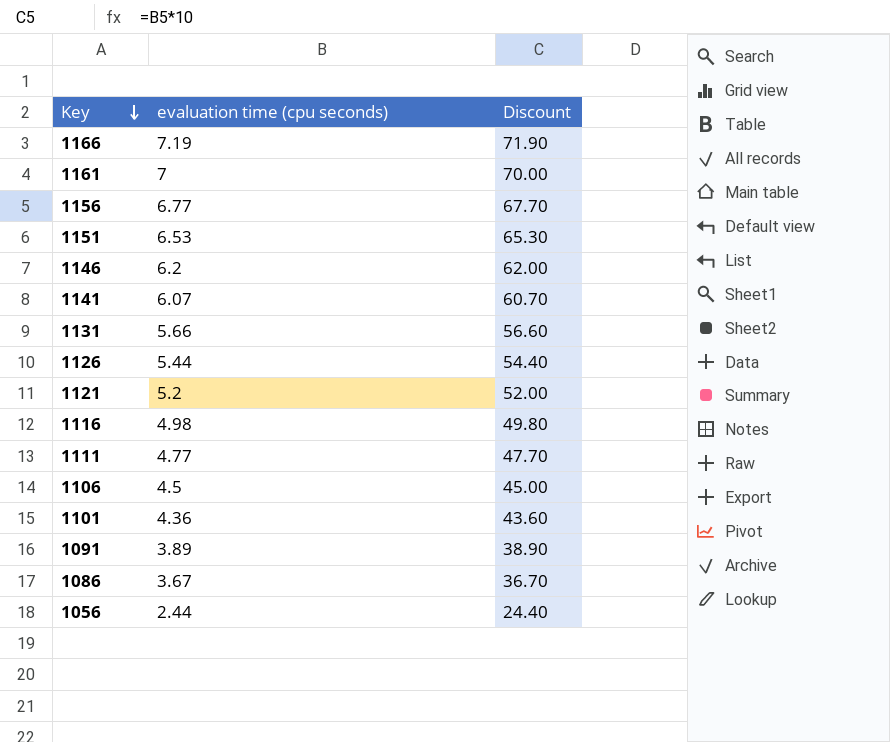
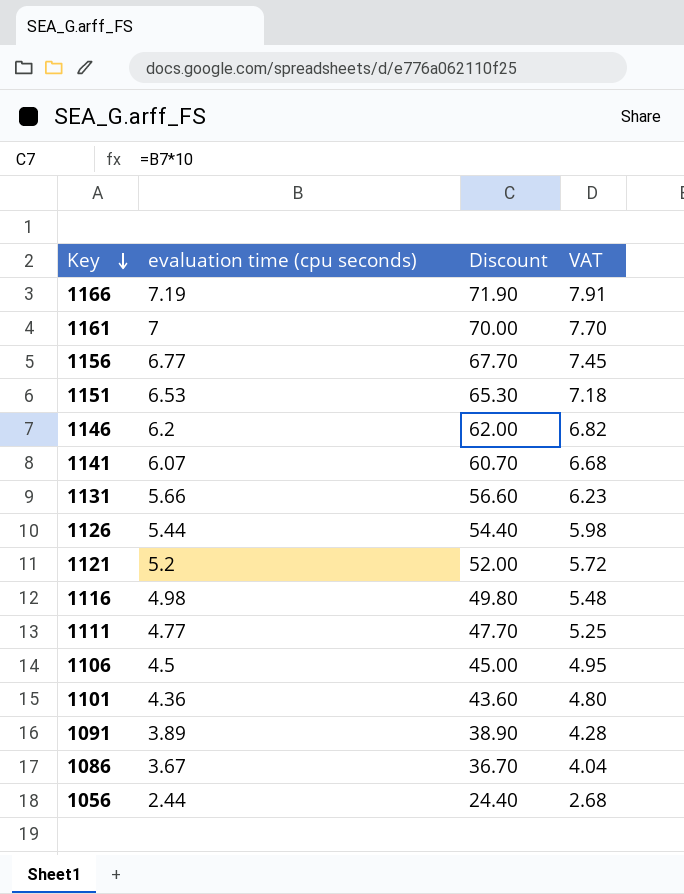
column VAT | formula: none -> [evaluation time (cpu seconds)] * 1.1

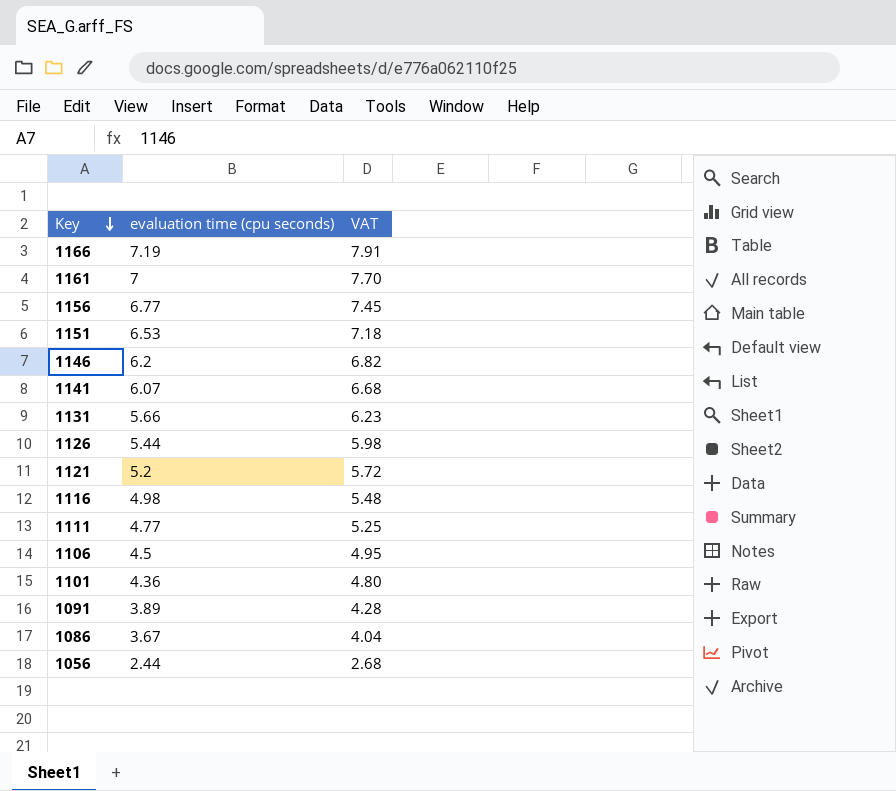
column Discount | formula: [evaluation time (cpu seconds)] * 10 -> none

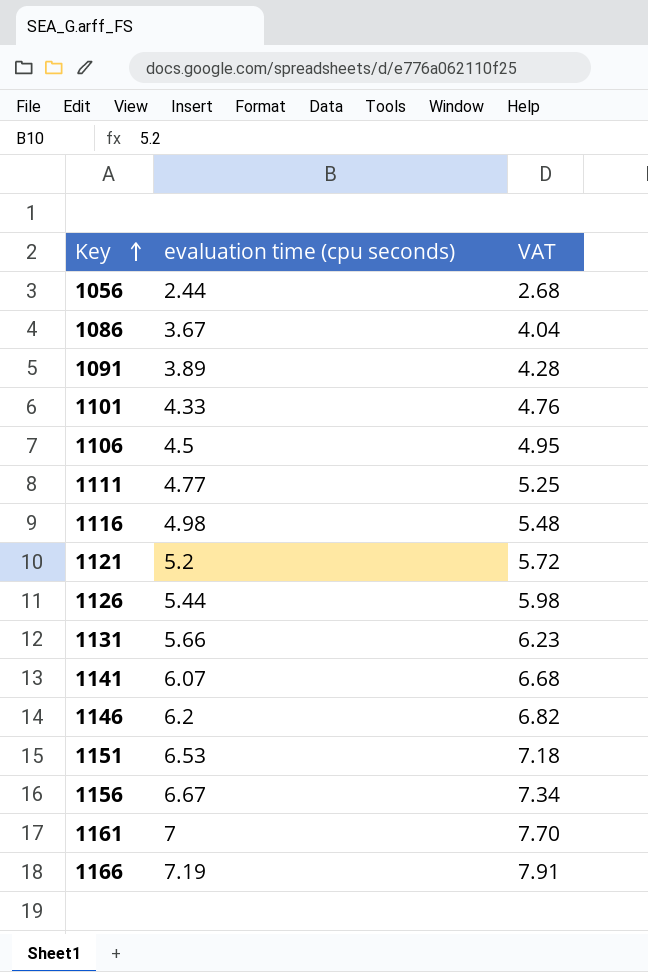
row order: Key descending -> Key ascending
1101 | evaluation time (cpu seconds): 4.36 -> 4.33
1101 | VAT: 4.80 -> 4.76
1156 | evaluation time (cpu seconds): 6.77 -> 6.67
1156 | VAT: 7.45 -> 7.34

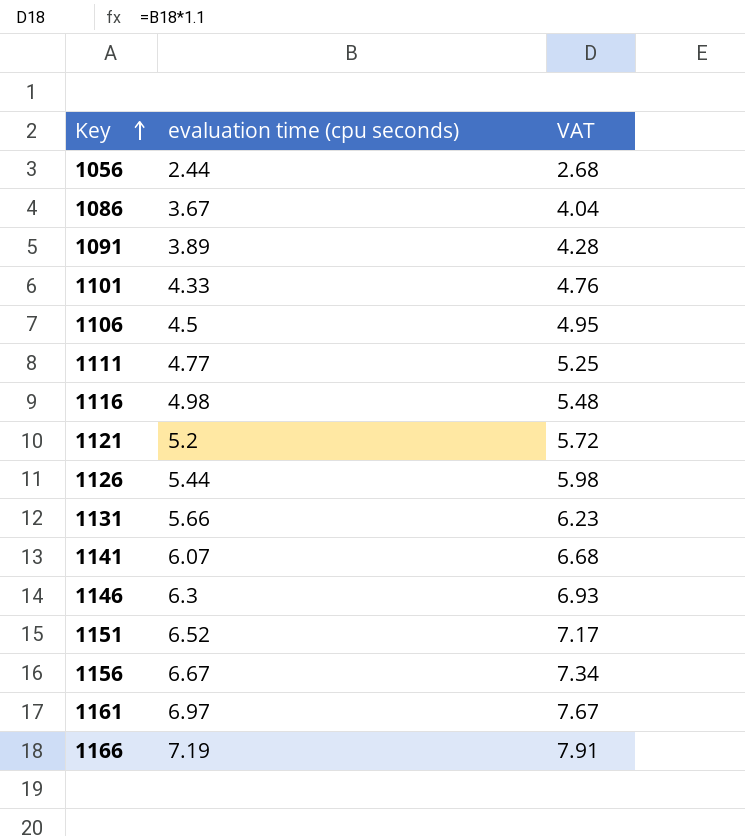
1146 | evaluation time (cpu seconds): 6.2 -> 6.3
1146 | VAT: 6.82 -> 6.93
1151 | evaluation time (cpu seconds): 6.53 -> 6.52
1151 | VAT: 7.18 -> 7.17
1161 | evaluation time (cpu seconds): 7 -> 6.97
1161 | VAT: 7.70 -> 7.67

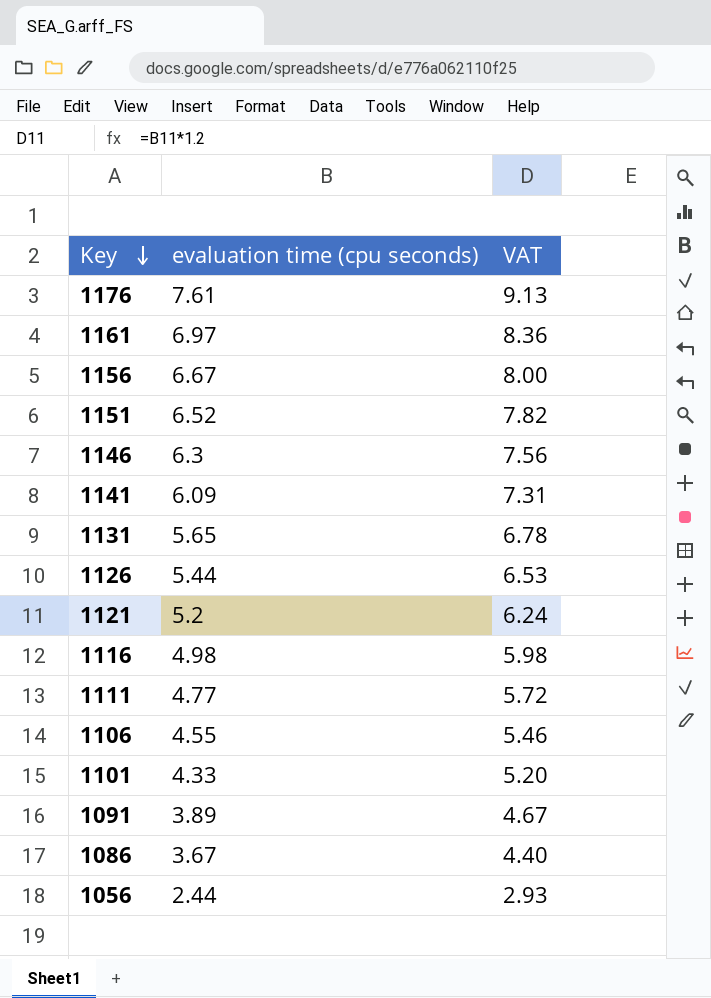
row order: Key ascending -> Key descending
column VAT | formula: [evaluation time (cpu seconds)] * 1.1 -> [evaluation time (cpu seconds)] * 1.2
row 1166: 7.19 | 7.91 -> none
row 1176: none -> 7.61 | 9.13
1141 | evaluation time (cpu seconds): 6.07 -> 6.09
1131 | evaluation time (cpu seconds): 5.66 -> 5.65
1106 | evaluation time (cpu seconds): 4.5 -> 4.55

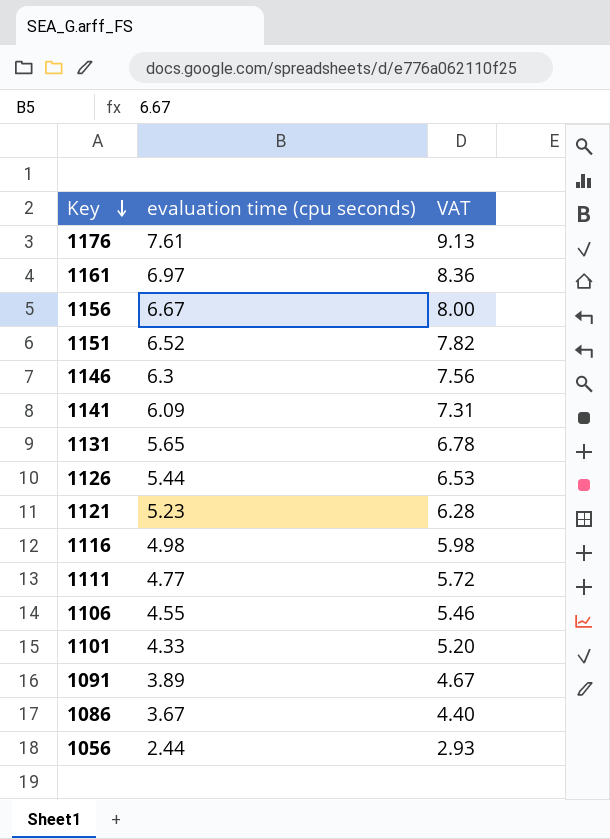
1121 | evaluation time (cpu seconds): 5.2 -> 5.23
1121 | VAT: 6.24 -> 6.28

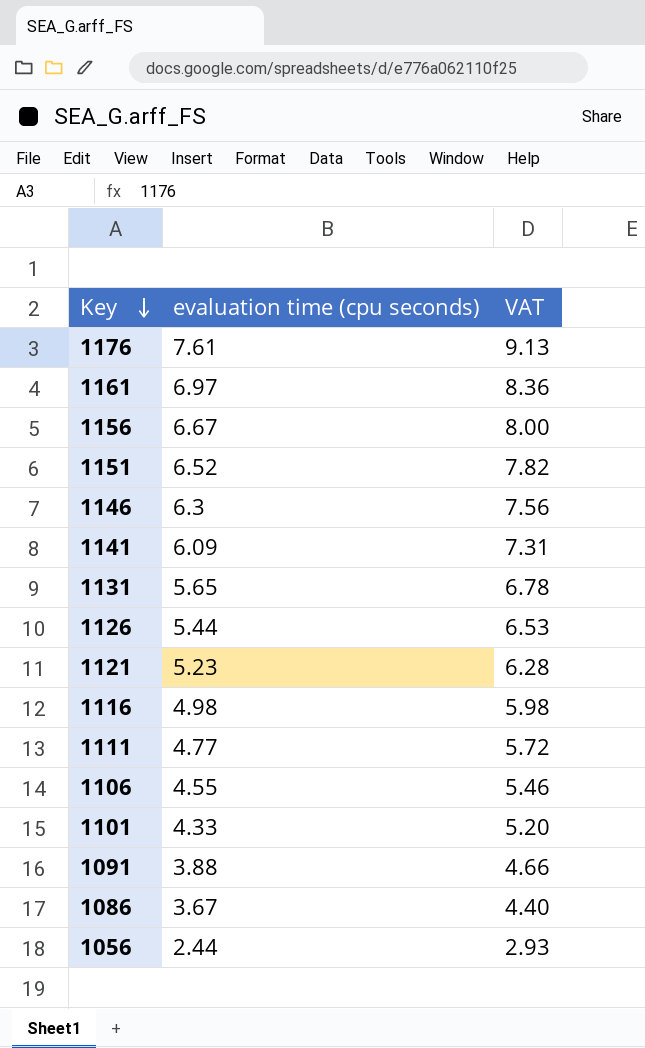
1091 | evaluation time (cpu seconds): 3.89 -> 3.88
1091 | VAT: 4.67 -> 4.66

